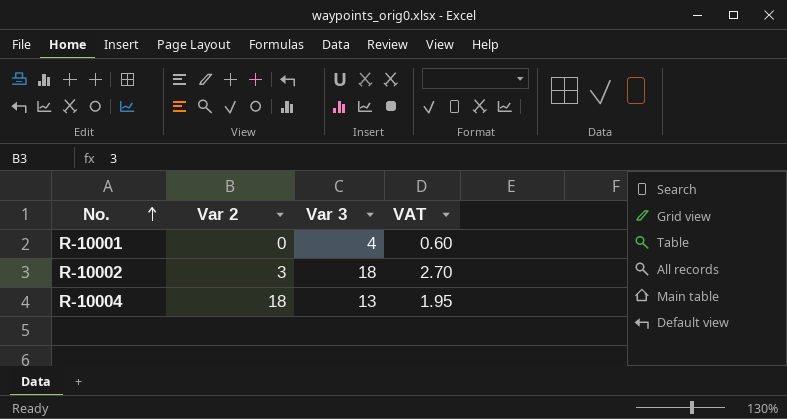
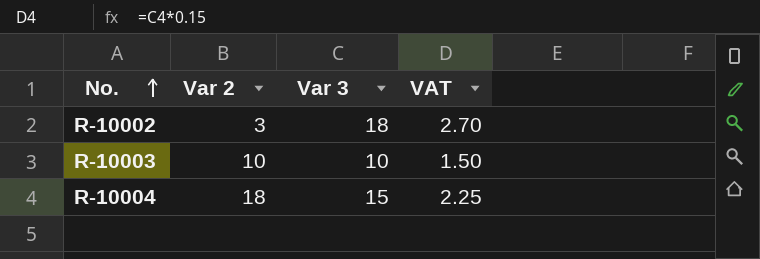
row R-10001: 0 | 4 | 0.60 -> none
row R-10003: none -> 10 | 10 | 1.50
R-10004 | Var 3: 13 -> 15
R-10004 | VAT: 1.95 -> 2.25

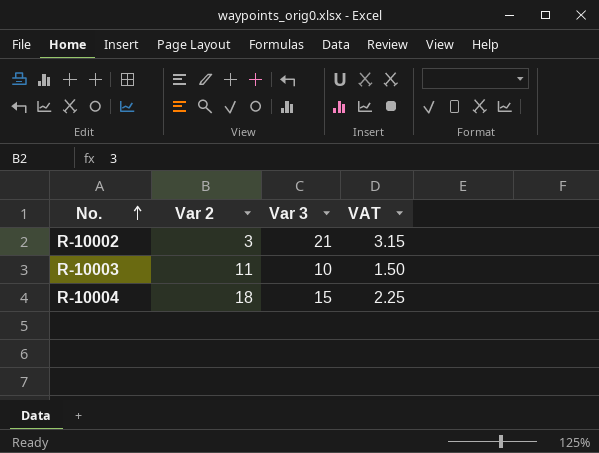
R-10002 | Var 3: 18 -> 21
R-10002 | VAT: 2.70 -> 3.15
R-10003 | Var 2: 10 -> 11

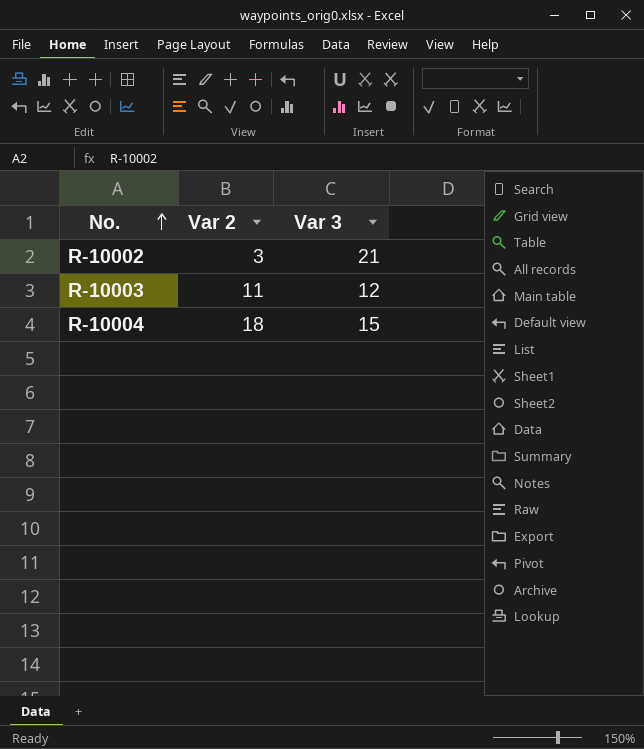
column VAT | formula: [Var 3] * 0.15 -> none
R-10003 | Var 3: 10 -> 12

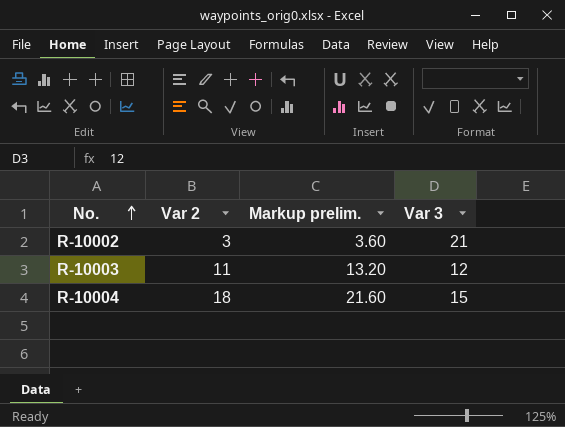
column Markup prelim. | formula: none -> [Var 2] * 1.2

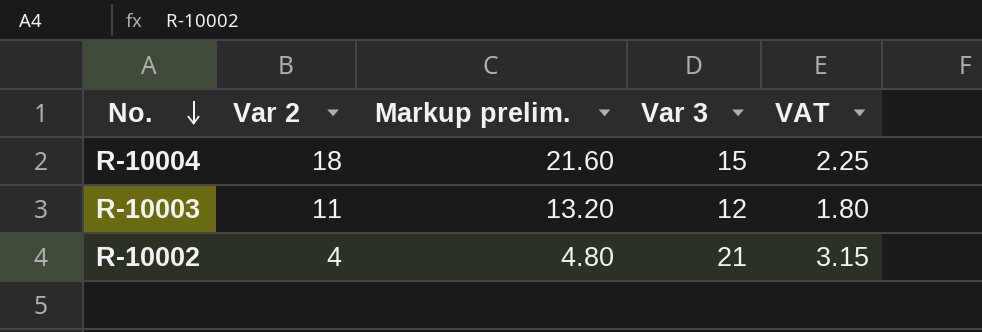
row order: No. ascending -> No. descending
column VAT | formula: none -> [Var 3] * 0.15
R-10002 | Var 2: 3 -> 4
R-10002 | Markup prelim.: 3.60 -> 4.80

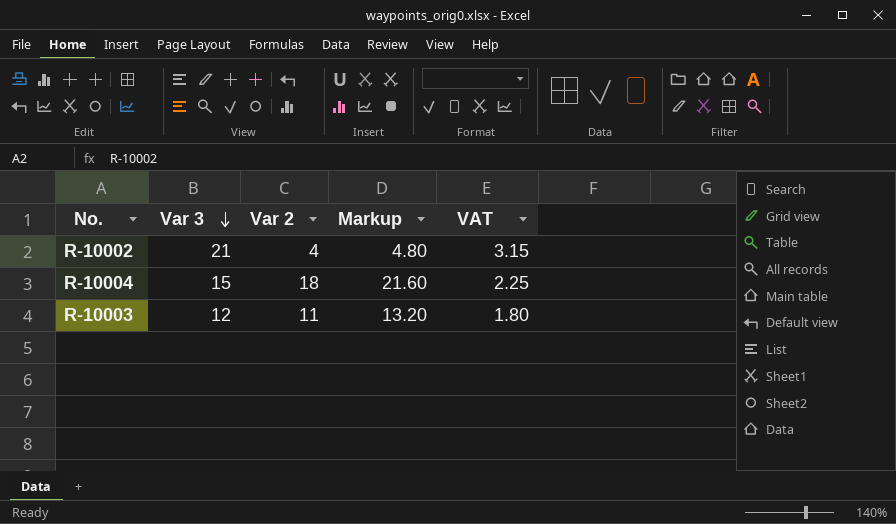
row order: No. descending -> Var 3 descending
column Var 3 | position: 4 -> 2
column name: Markup prelim. -> Markup

